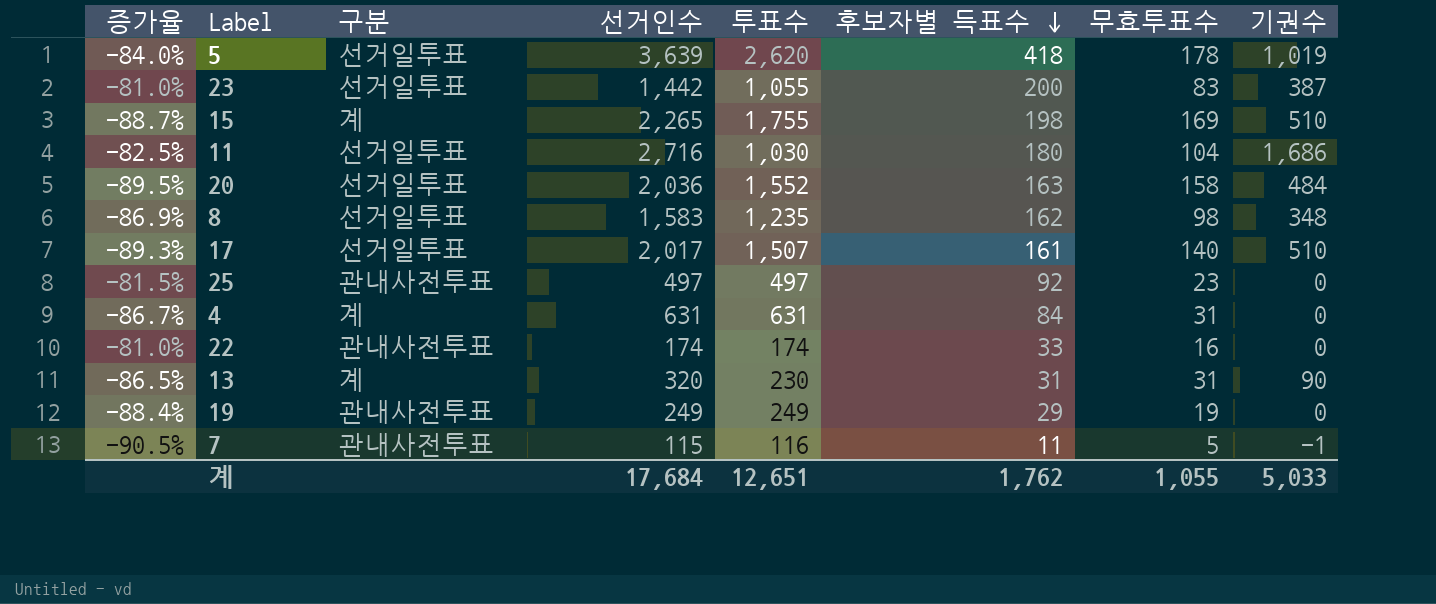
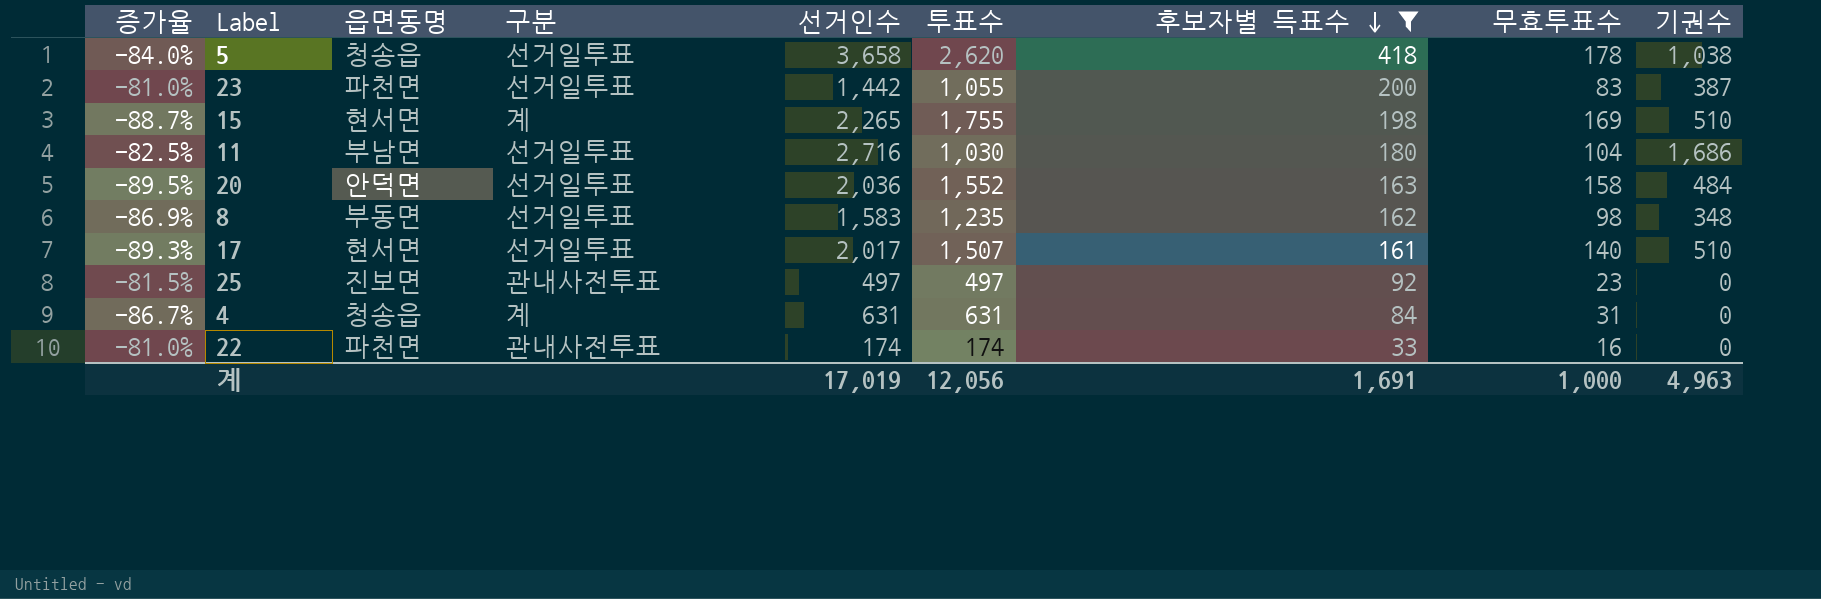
filter: none -> 후보자별 득표수 >= 33
column 읍면동명 | position: none -> 3
5 | 선거인수: 3,639 -> 3,658
5 | 기권수: 1,019 -> 1,038
계 | 선거인수: 17,684 -> 17,019
계 | 투표수: 12,651 -> 12,056
계 | 후보자별 득표수: 1,762 -> 1,691
계 | 무효투표수: 1,055 -> 1,000
계 | 기권수: 5,033 -> 4,963

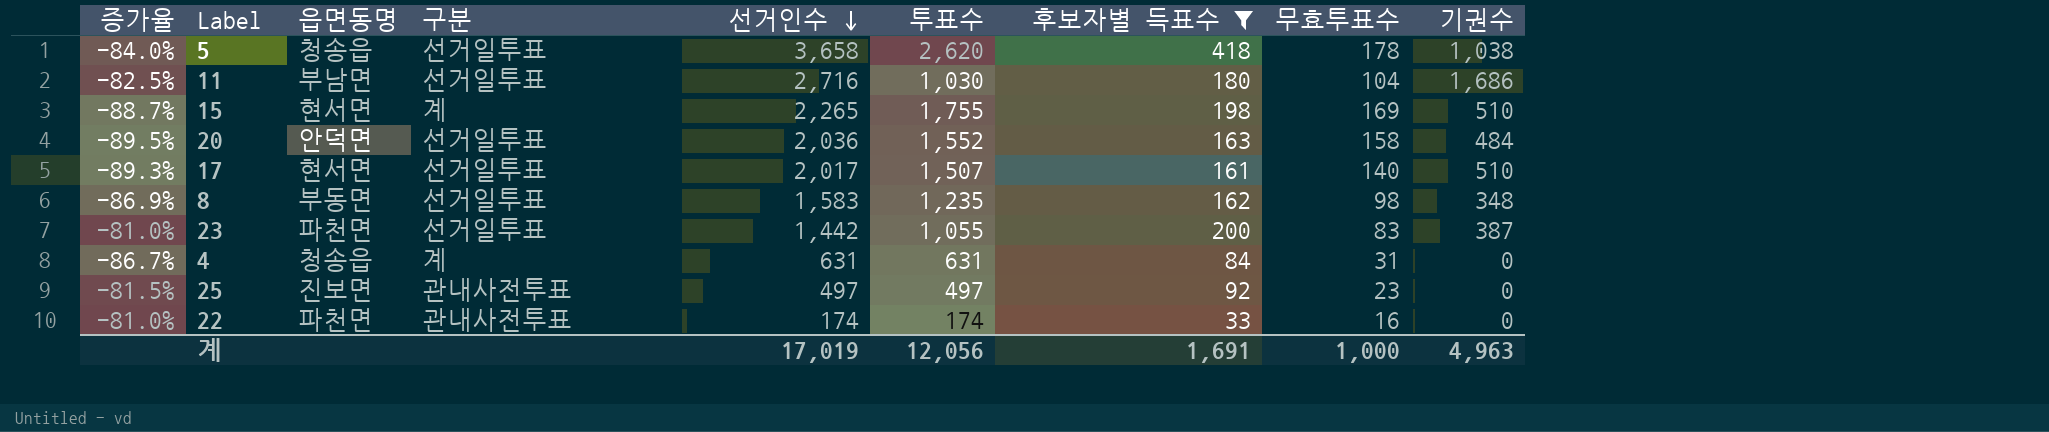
row order: 후보자별 득표수 descending -> 선거인수 descending

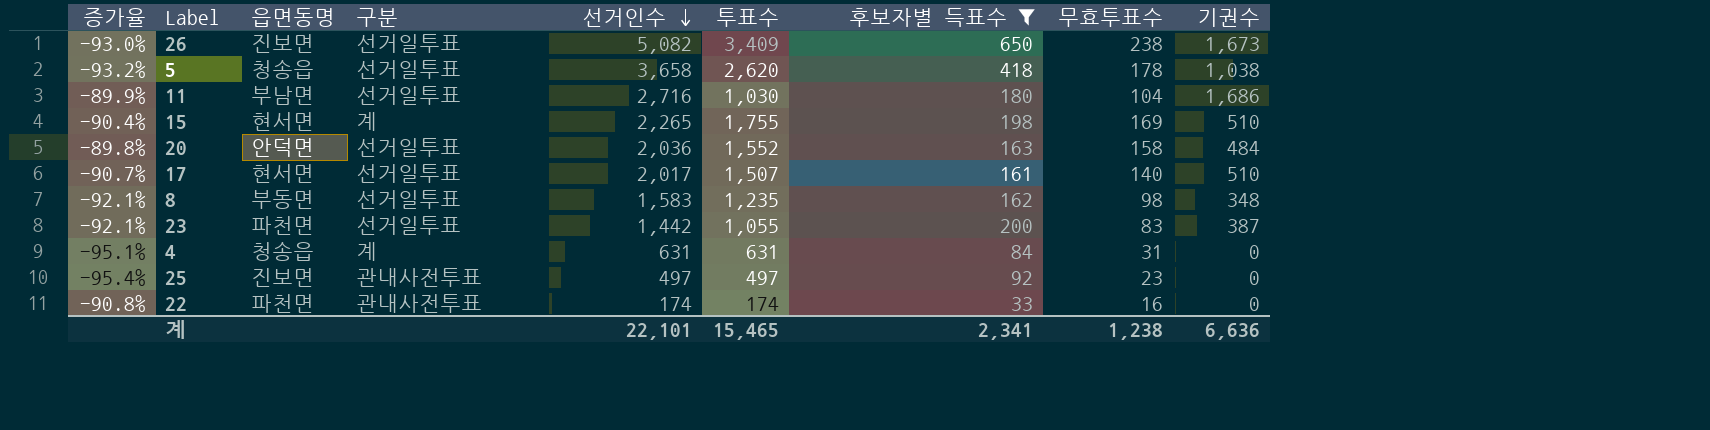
column 증가율 | formula: ([후보자별 득표수] - [투표수]) / [투표수] -> ([무효투표수] - [투표수]) / [투표수]
row 26: none -> -93.0% | 진보면 | 선거일투표 | 5,082 | 3,409 | 650 | 238 | 1,673
계 | 선거인수: 17,019 -> 22,101
계 | 투표수: 12,056 -> 15,465
계 | 후보자별 득표수: 1,691 -> 2,341
계 | 무효투표수: 1,000 -> 1,238
계 | 기권수: 4,963 -> 6,636

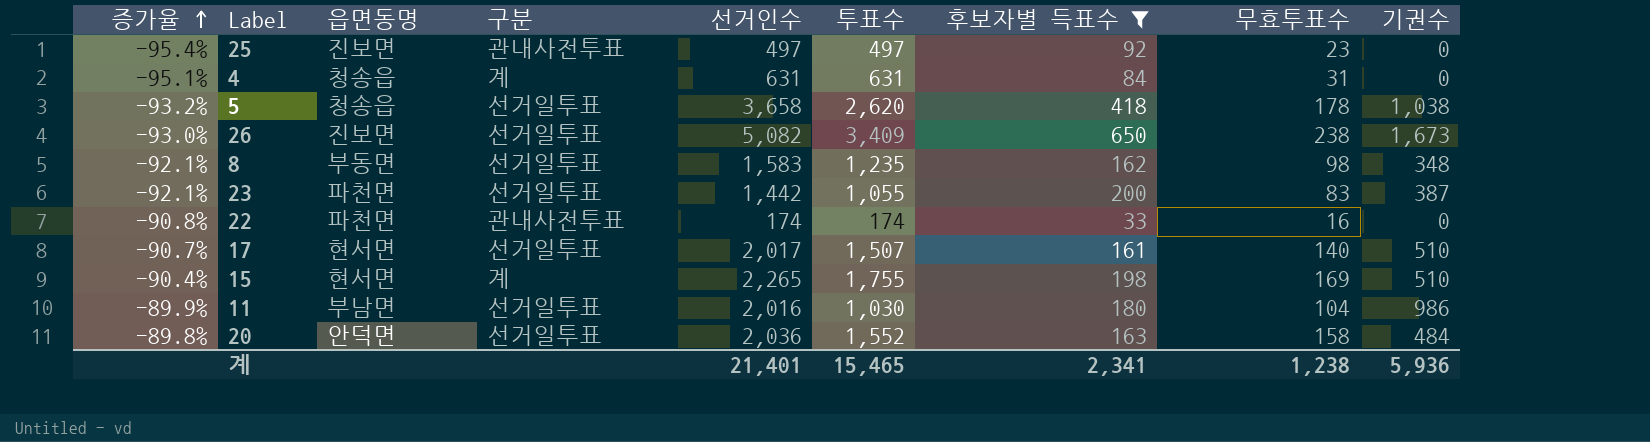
row order: 선거인수 descending -> 증가율 ascending
11 | 선거인수: 2,716 -> 2,016
11 | 기권수: 1,686 -> 986
계 | 선거인수: 22,101 -> 21,401
계 | 기권수: 6,636 -> 5,936

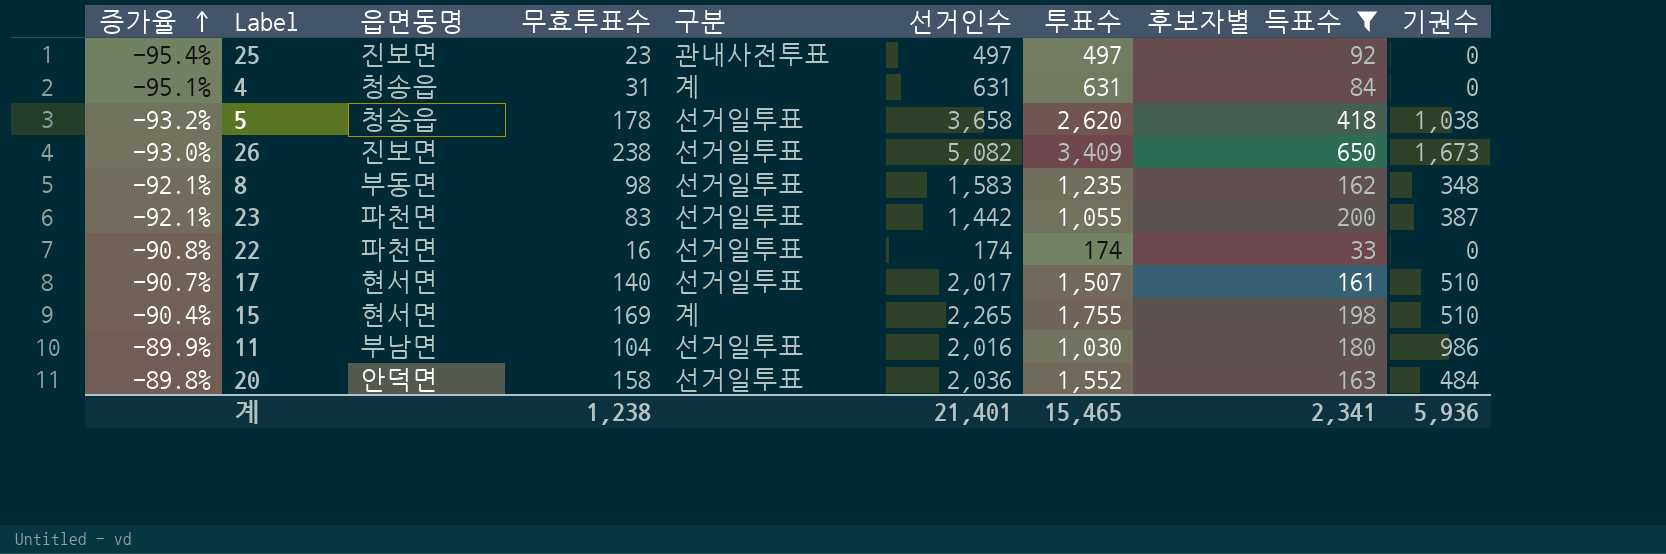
column 무효투표수 | position: 8 -> 4
22 | 구분: 관내사전투표 -> 선거일투표

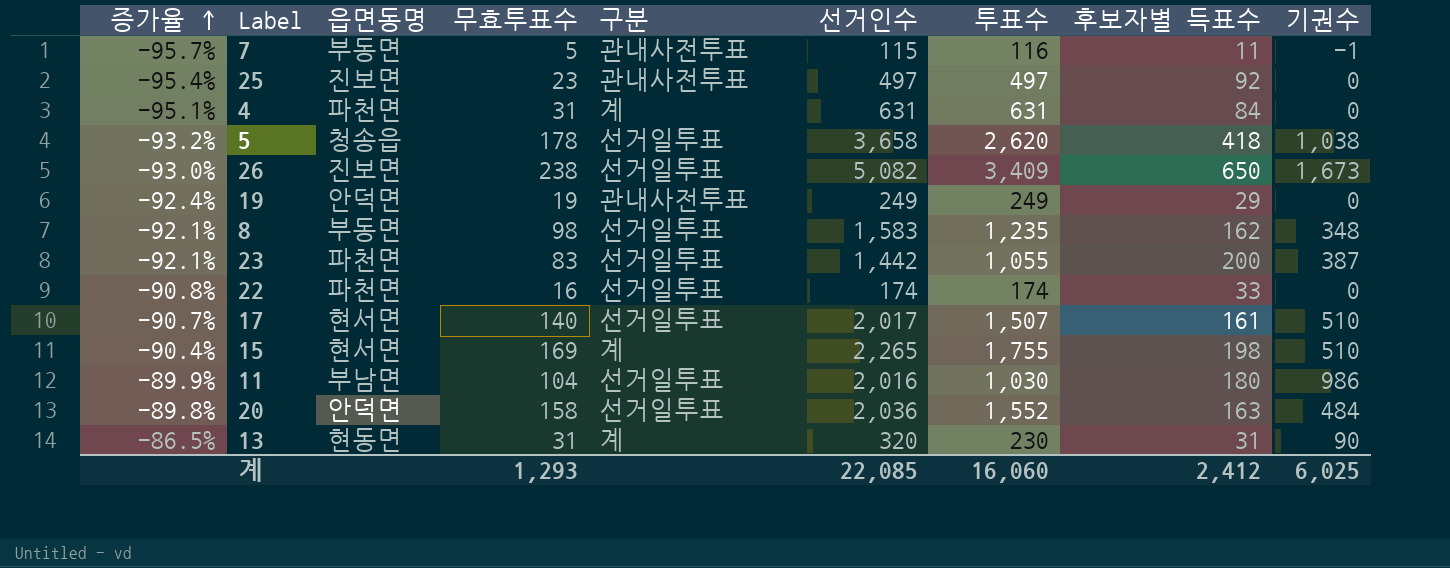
filter: 후보자별 득표수 >= 33 -> none
4 | 읍면동명: 청송읍 -> 파천면
계 | 무효투표수: 1,238 -> 1,293
계 | 선거인수: 21,401 -> 22,085
계 | 투표수: 15,465 -> 16,060
계 | 후보자별 득표수: 2,341 -> 2,412
계 | 기권수: 5,936 -> 6,025

